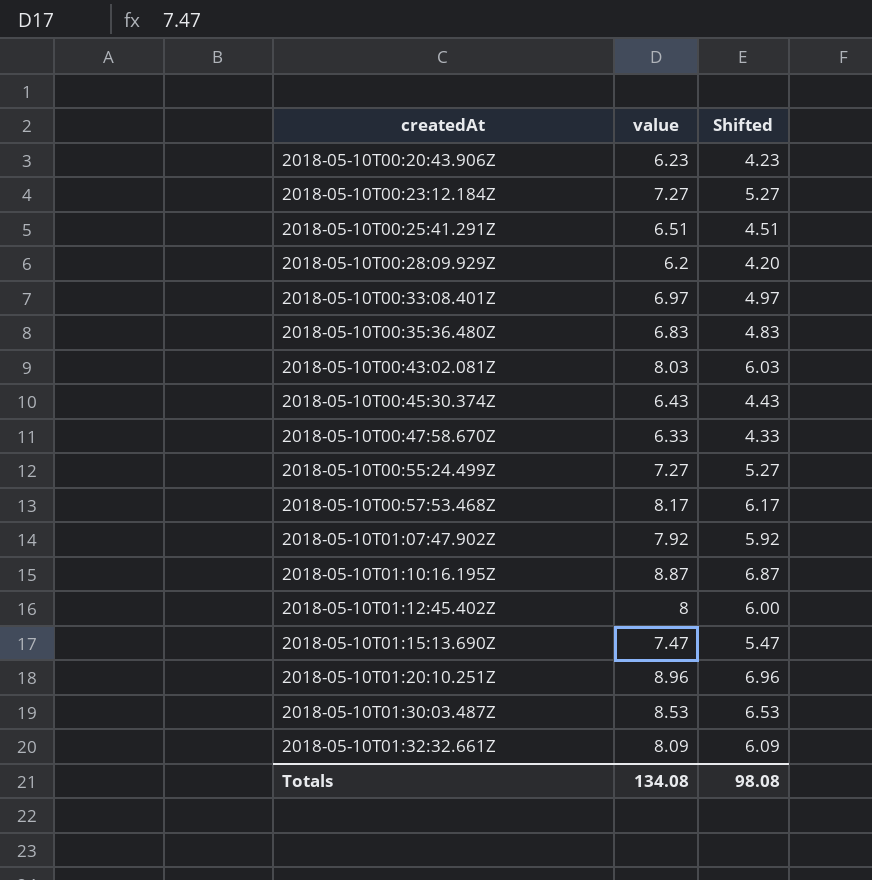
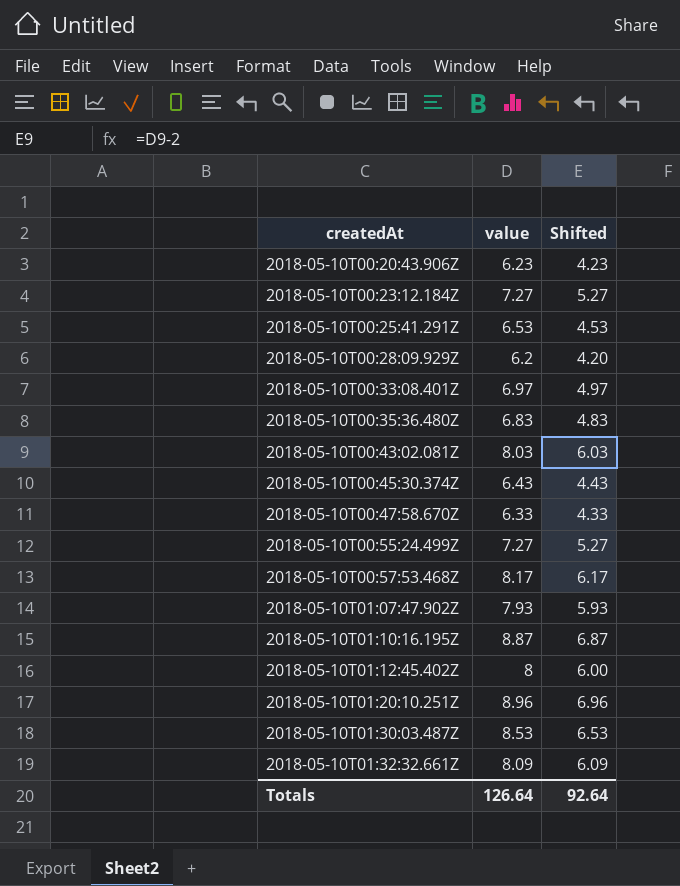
row 2018-05-10T01:15:13.690Z: 7.47 | 5.47 -> none
2018-05-10T00:25:41.291Z | value: 6.51 -> 6.53
2018-05-10T00:25:41.291Z | Shifted: 4.51 -> 4.53
2018-05-10T01:07:47.902Z | value: 7.92 -> 7.93
2018-05-10T01:07:47.902Z | Shifted: 5.92 -> 5.93
Totals | value: 134.08 -> 126.64
Totals | Shifted: 98.08 -> 92.64

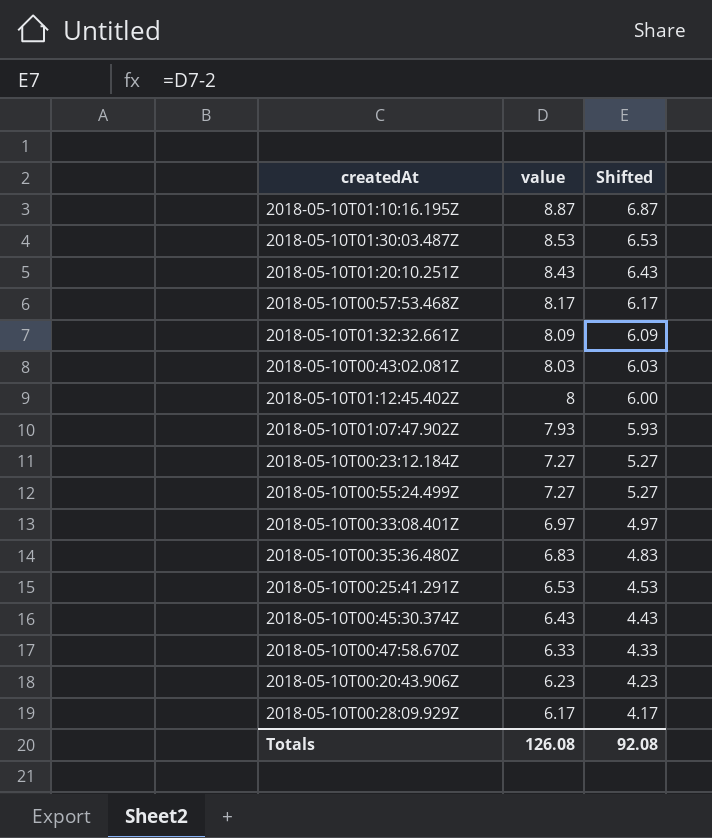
row order: createdAt ascending -> value descending
2018-05-10T01:20:10.251Z | value: 8.96 -> 8.43
2018-05-10T01:20:10.251Z | Shifted: 6.96 -> 6.43
2018-05-10T00:28:09.929Z | value: 6.2 -> 6.17
2018-05-10T00:28:09.929Z | Shifted: 4.20 -> 4.17
Totals | value: 126.64 -> 126.08
Totals | Shifted: 92.64 -> 92.08

